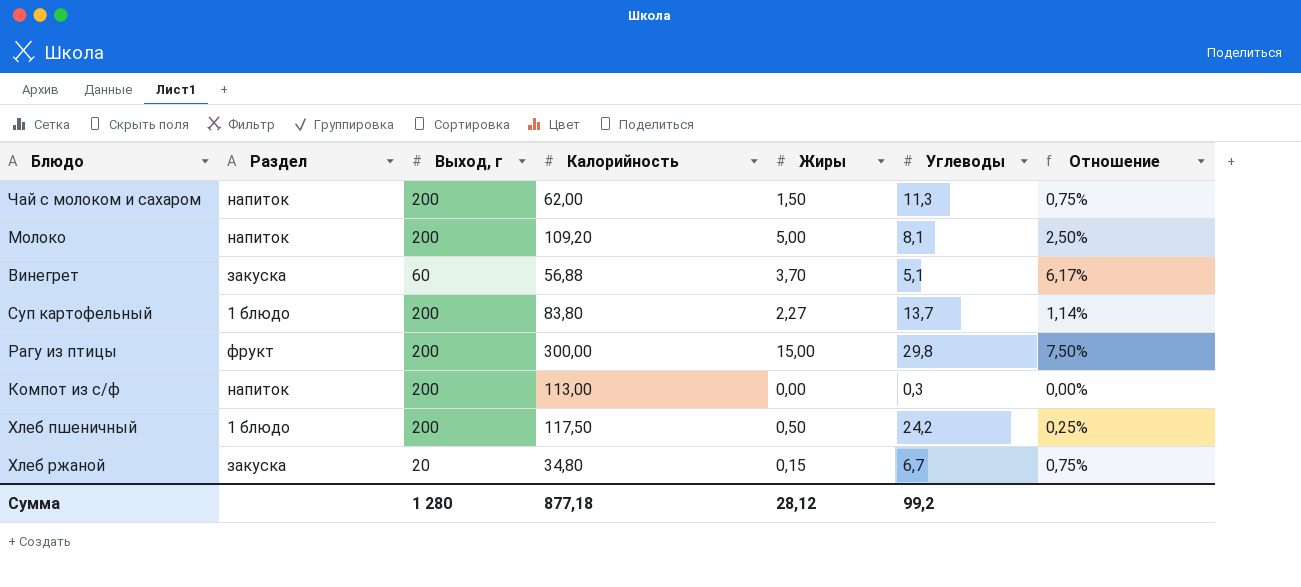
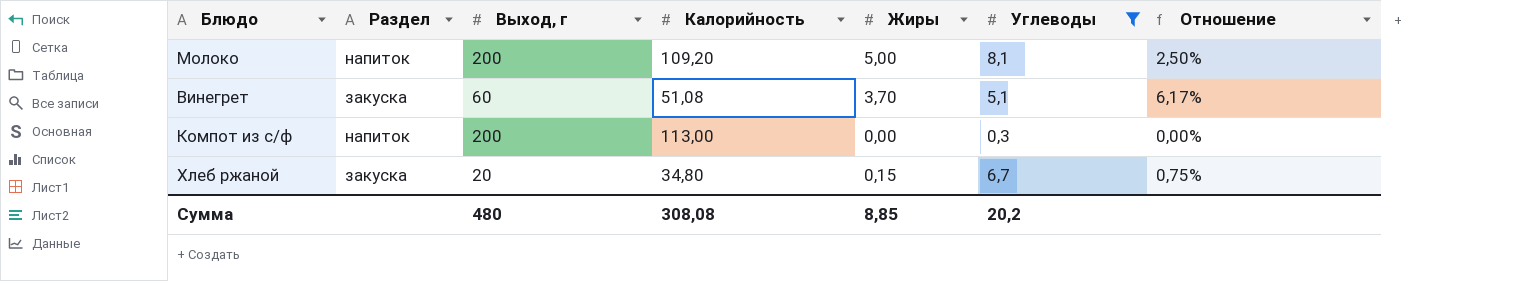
filter: none -> Углеводы <= 8,1
Винегрет | Калорийность: 56,88 -> 51,08
Сумма | Выход, г: 1 280 -> 480
Сумма | Калорийность: 877,18 -> 308,08
Сумма | Жиры: 28,12 -> 8,85
Сумма | Углеводы: 99,2 -> 20,2

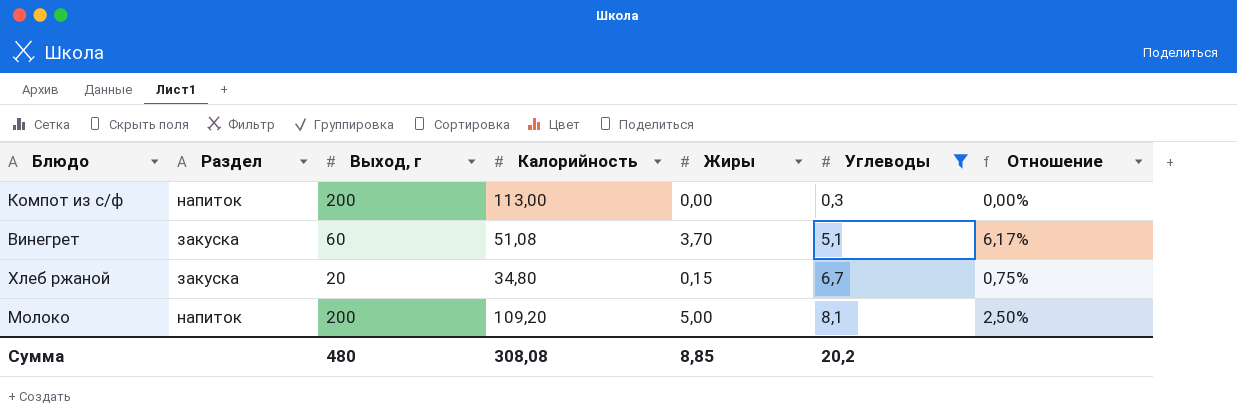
row order: none -> Углеводы ascending

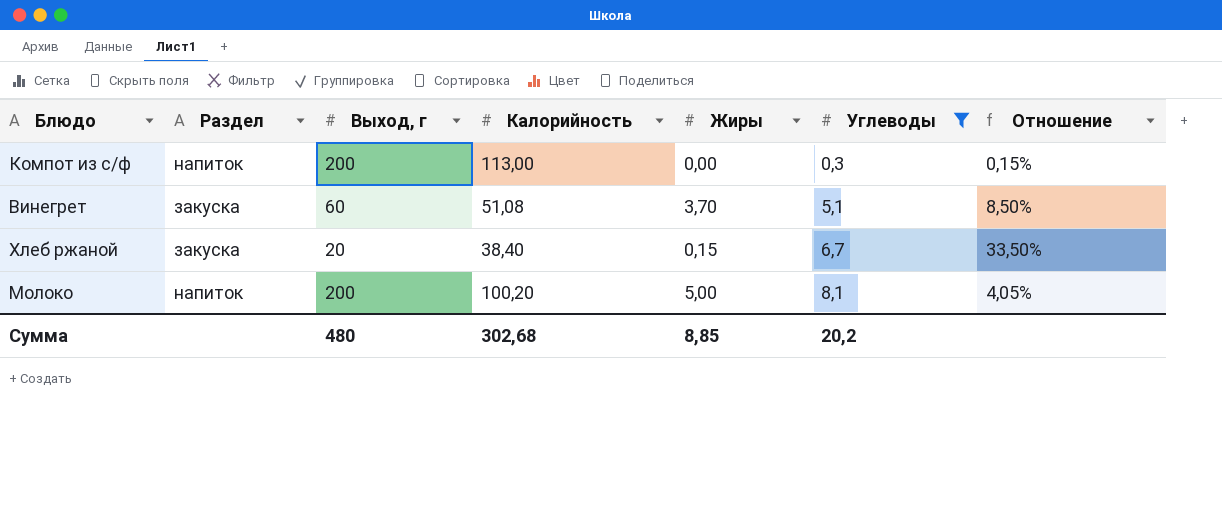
column Отношение | formula: [Жиры] / [Выход, г] -> [Углеводы] / [Выход, г]
Хлеб ржаной | Калорийность: 34,80 -> 38,40
Молоко | Калорийность: 109,20 -> 100,20
Сумма | Калорийность: 308,08 -> 302,68

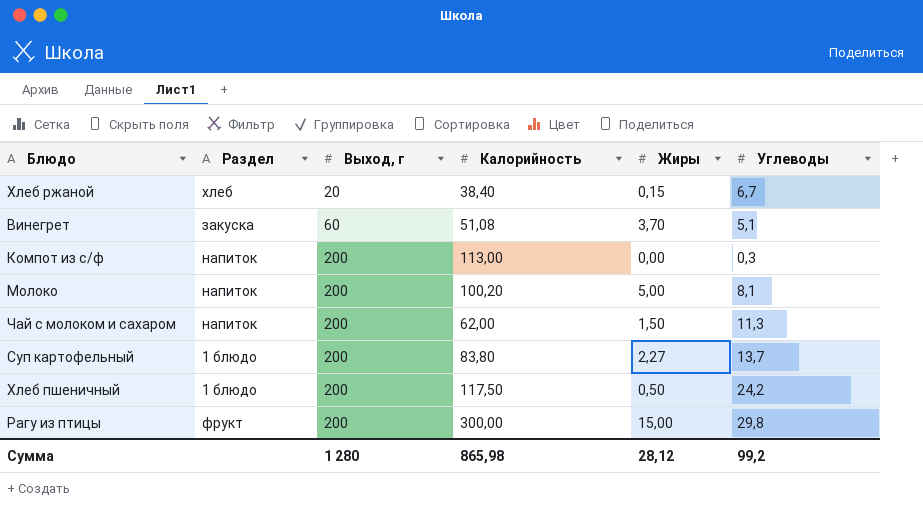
filter: Углеводы <= 8,1 -> none
row order: Углеводы ascending -> Выход, г ascending
column Отношение | formula: [Углеводы] / [Выход, г] -> none
Хлеб ржаной | Раздел: закуска -> хлеб
Сумма | Выход, г: 480 -> 1 280
Сумма | Калорийность: 302,68 -> 865,98
Сумма | Жиры: 8,85 -> 28,12
Сумма | Углеводы: 20,2 -> 99,2

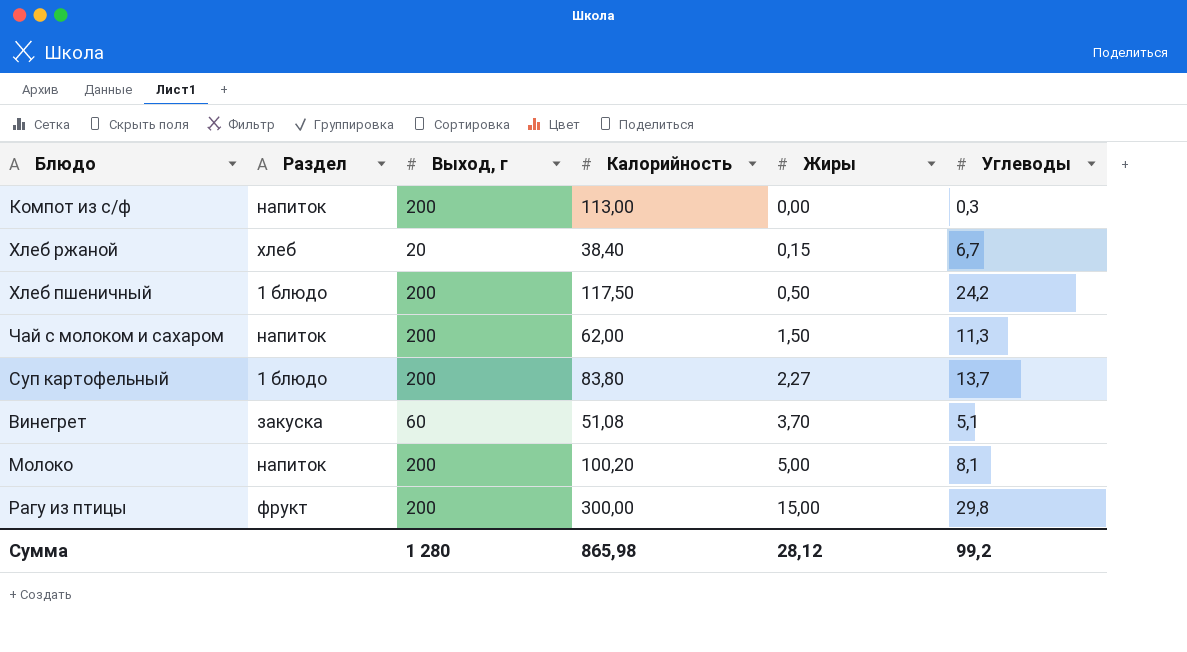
row order: Выход, г ascending -> Жиры ascending

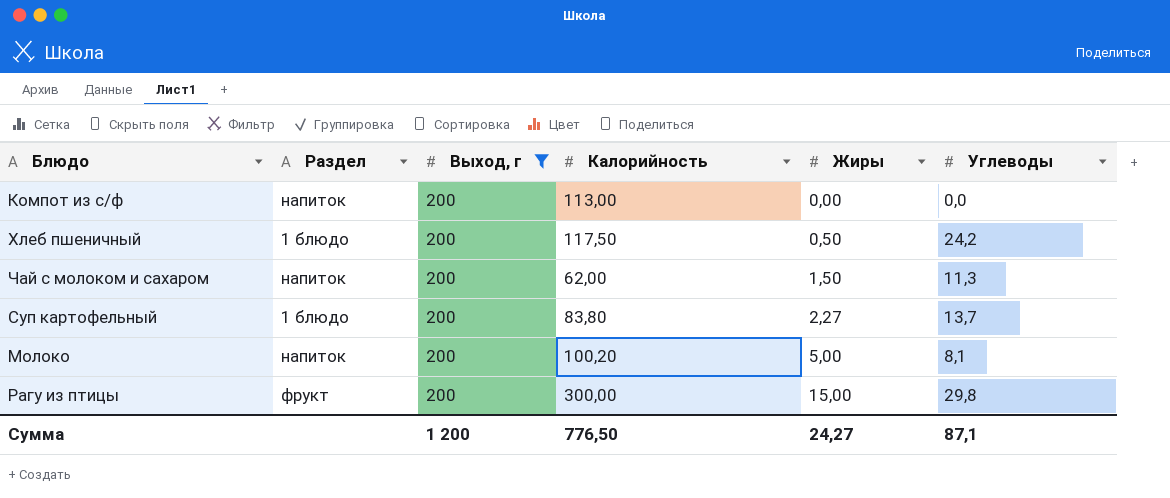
filter: none -> Выход, г = 200
Компот из с/ф | Углеводы: 0,3 -> 0,0
Сумма | Выход, г: 1 280 -> 1 200
Сумма | Калорийность: 865,98 -> 776,50
Сумма | Жиры: 28,12 -> 24,27
Сумма | Углеводы: 99,2 -> 87,1

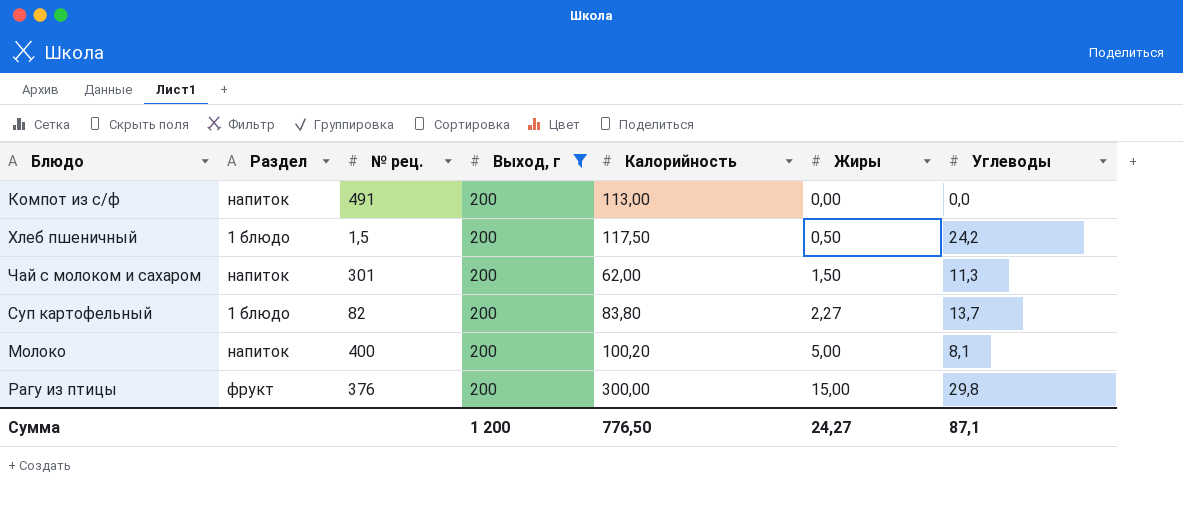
column № рец. | position: none -> 3

